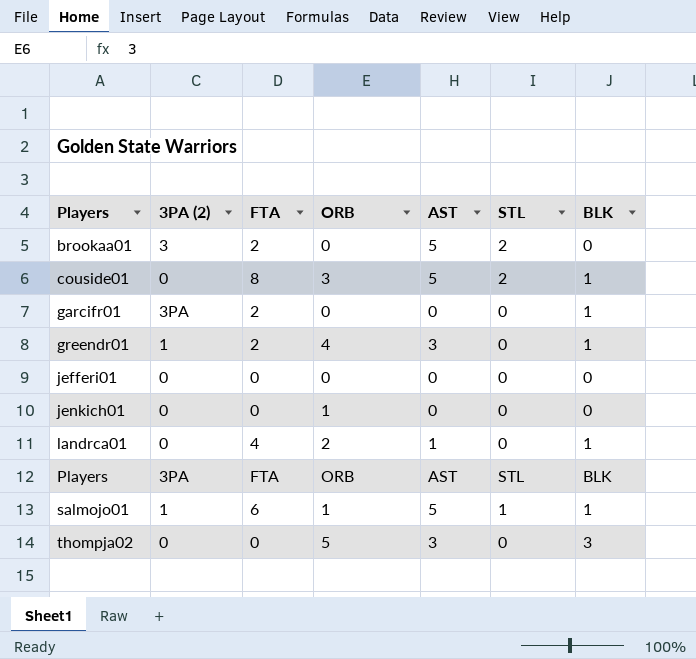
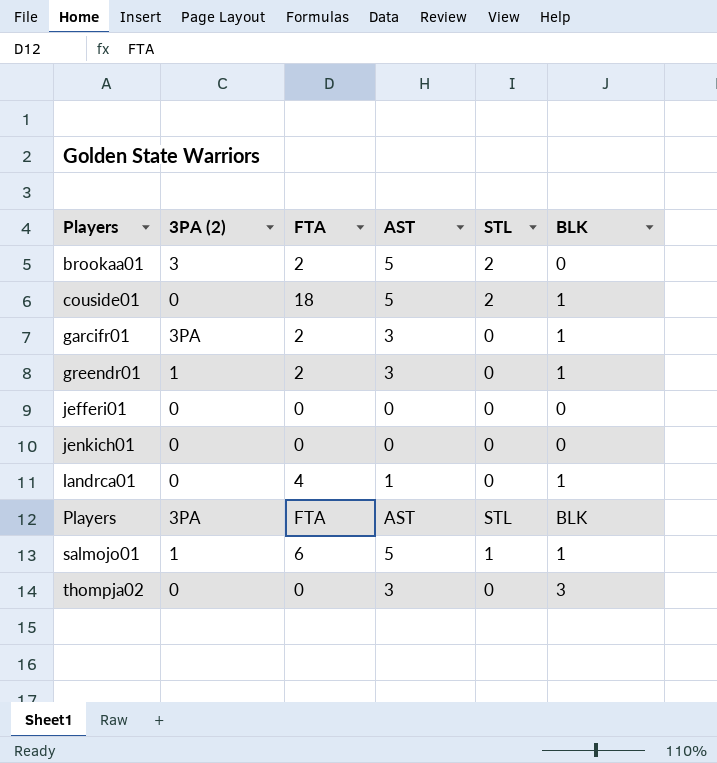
column ORB | position: 4 -> none
couside01 | FTA: 8 -> 18
garcifr01 | AST: 0 -> 3

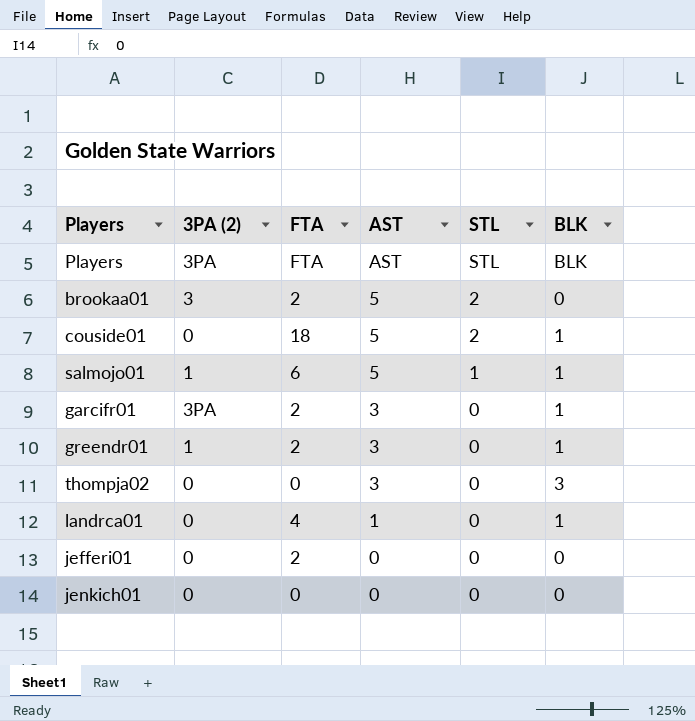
row order: Players ascending -> AST descending
jefferi01 | FTA: 0 -> 2

